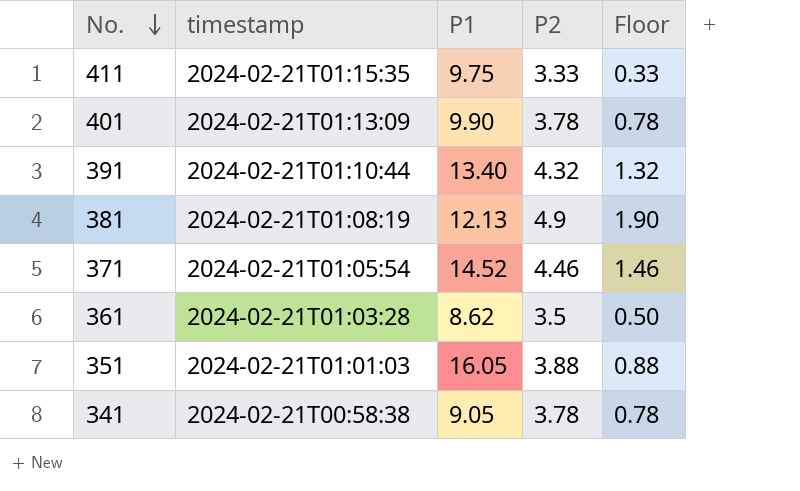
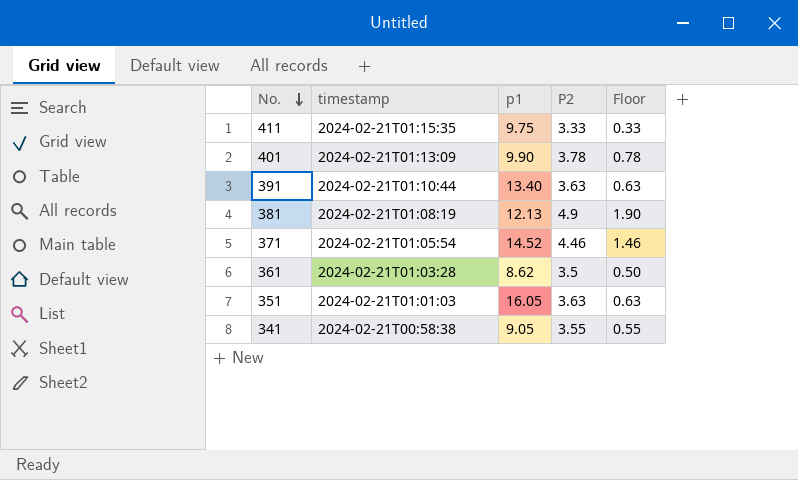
column name: P1 -> p1
391 | P2: 4.32 -> 3.63
391 | Floor: 1.32 -> 0.63
351 | P2: 3.88 -> 3.63
351 | Floor: 0.88 -> 0.63
341 | P2: 3.78 -> 3.55
341 | Floor: 0.78 -> 0.55

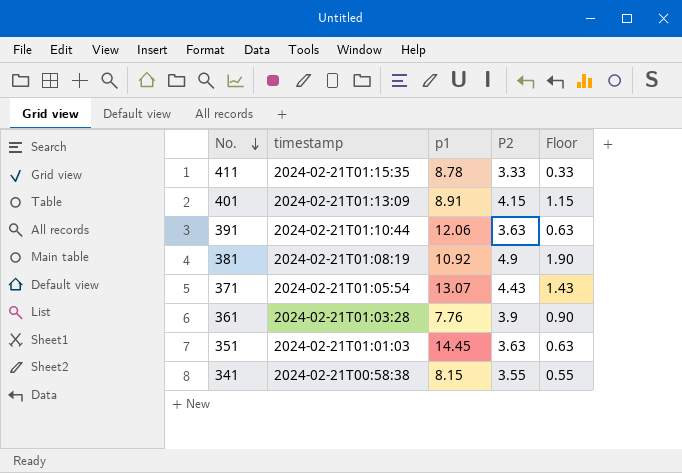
411 | p1: 9.75 -> 8.78
401 | p1: 9.90 -> 8.91
401 | P2: 3.78 -> 4.15
401 | Floor: 0.78 -> 1.15
391 | p1: 13.40 -> 12.06
381 | p1: 12.13 -> 10.92
371 | p1: 14.52 -> 13.07
371 | P2: 4.46 -> 4.43
371 | Floor: 1.46 -> 1.43
361 | p1: 8.62 -> 7.76
361 | P2: 3.5 -> 3.9
361 | Floor: 0.50 -> 0.90
351 | p1: 16.05 -> 14.45
341 | p1: 9.05 -> 8.15

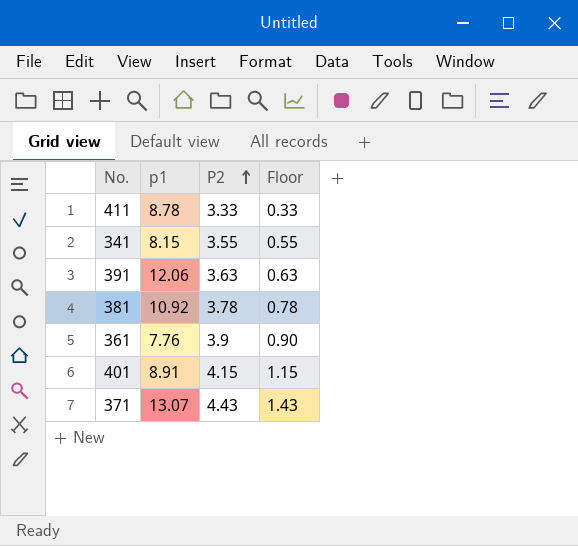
row order: No. descending -> P2 ascending
column timestamp | position: 2 -> none
row 351: 2024-02-21T01:01:03 | 14.45 | 3.63 | 0.63 -> none
381 | P2: 4.9 -> 3.78
381 | Floor: 1.90 -> 0.78

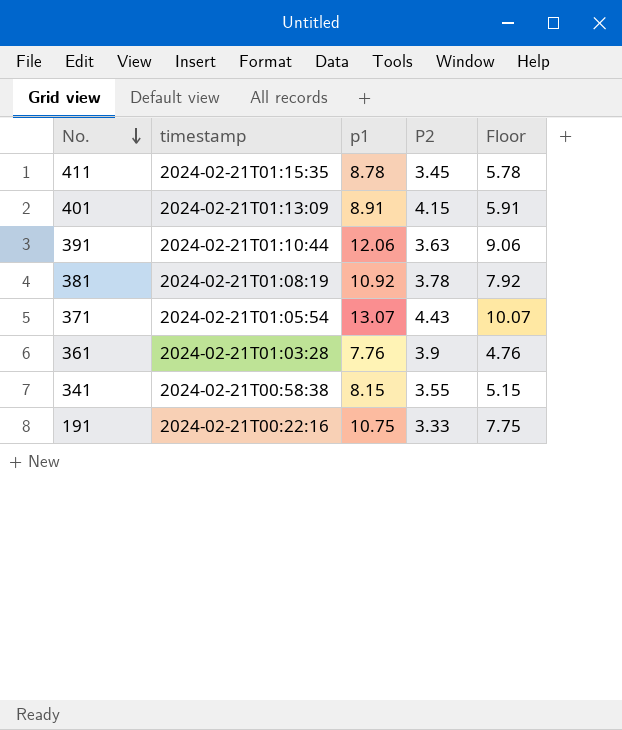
row order: P2 ascending -> No. descending
column timestamp | position: none -> 2
column Floor | formula: [P2] - 3 -> [p1] - 3
411 | P2: 3.33 -> 3.45
row 191: none -> 2024-02-21T00:22:16 | 10.75 | 3.33 | 7.75

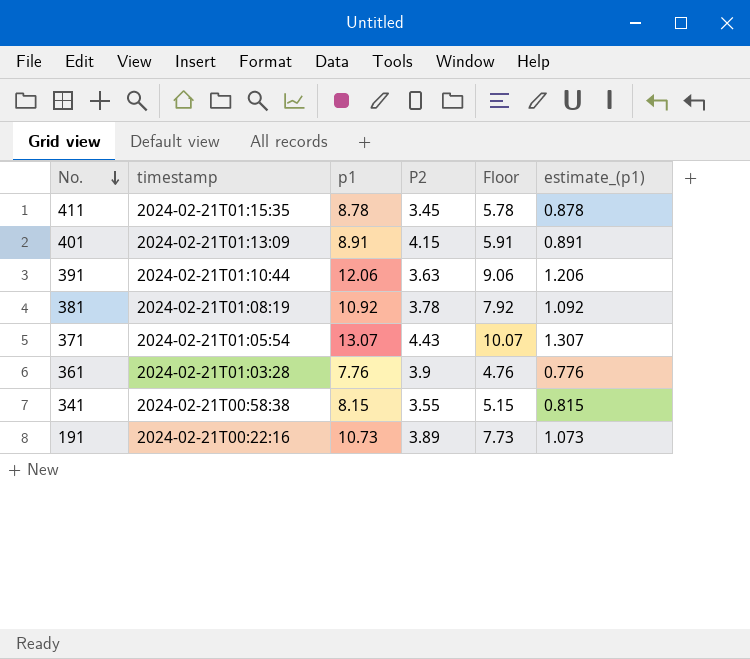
column estimate_(p1) | formula: none -> [p1] * 0.1
191 | p1: 10.75 -> 10.73
191 | P2: 3.33 -> 3.89
191 | Floor: 7.75 -> 7.73

